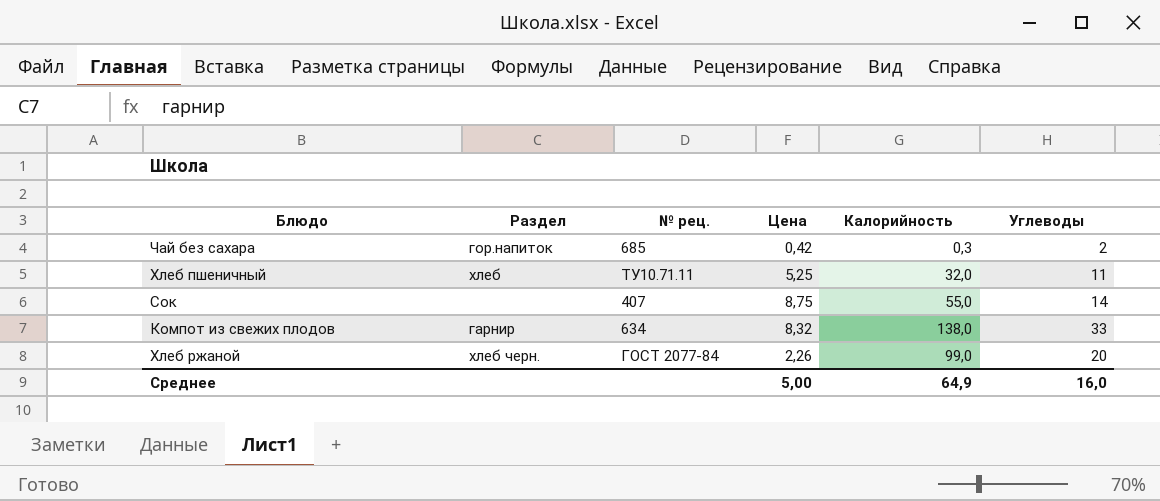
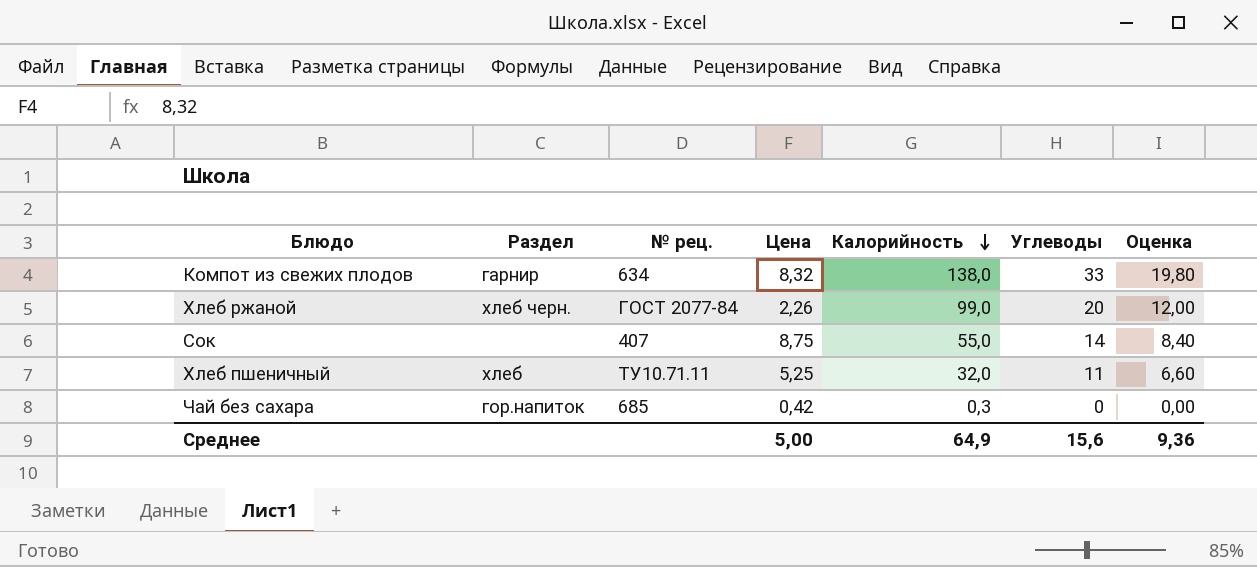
row order: none -> Калорийность descending
column Оценка | formula: none -> [Углеводы] * 0,6
Чай без сахара | Углеводы: 2 -> 0
Среднее | Углеводы: 16,0 -> 15,6

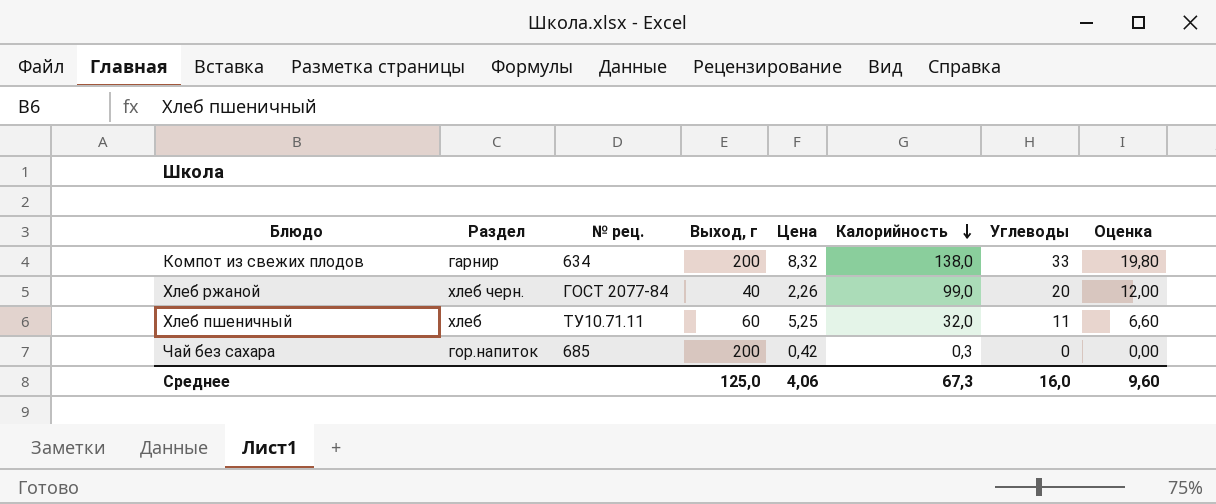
column Выход, г | position: none -> 4
row Сок: none | 407 | 8,75 | 55,0 | 14 | 8,40 -> none
Среднее | Цена: 5,00 -> 4,06
Среднее | Калорийность: 64,9 -> 67,3
Среднее | Углеводы: 15,6 -> 16,0
Среднее | Оценка: 9,36 -> 9,60

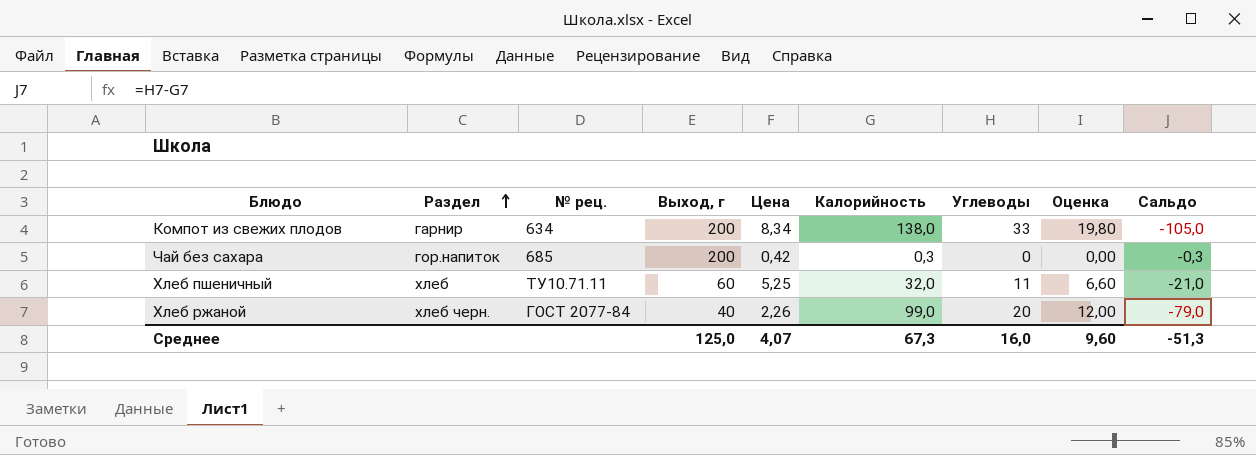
row order: Калорийность descending -> Раздел ascending
column Сальдо | formula: none -> [Углеводы] - [Калорийность]
Компот из свежих плодов | Цена: 8,32 -> 8,34
Среднее | Цена: 4,06 -> 4,07

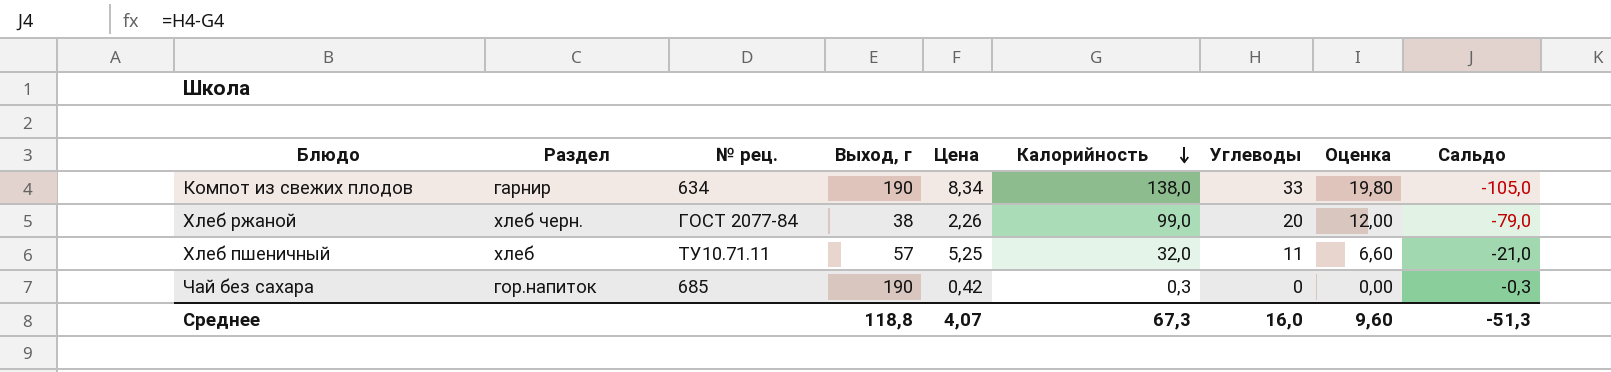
row order: Раздел ascending -> Калорийность descending
Компот из свежих плодов | Выход, г: 200 -> 190
Хлеб ржаной | Выход, г: 40 -> 38
Хлеб пшеничный | Выход, г: 60 -> 57
Чай без сахара | Выход, г: 200 -> 190
Среднее | Выход, г: 125,0 -> 118,8

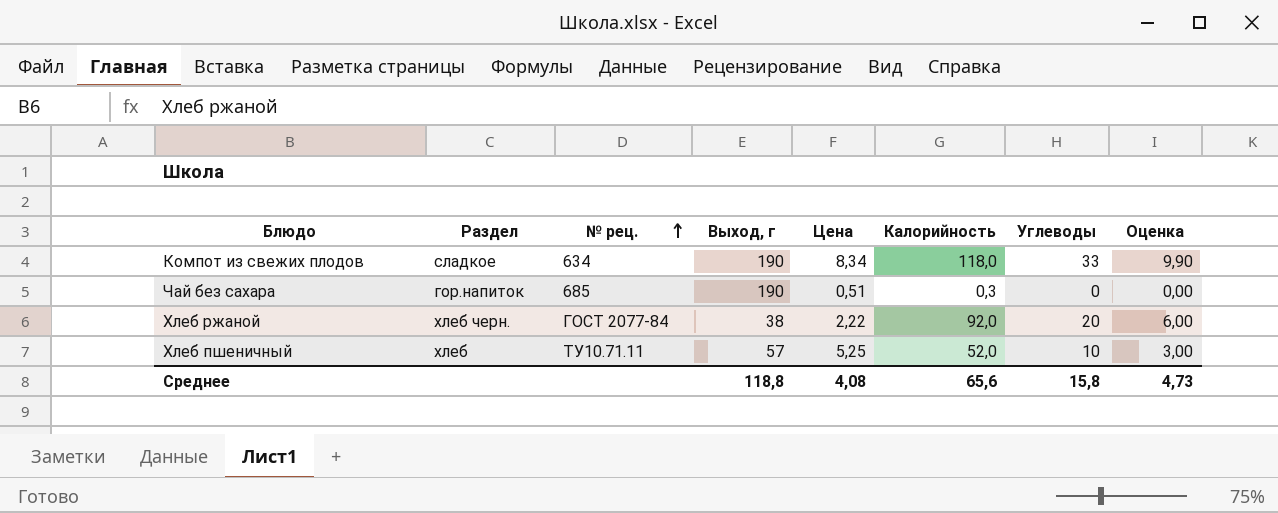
row order: Калорийность descending -> № рец. ascending
column Сальдо | formula: [Углеводы] - [Калорийность] -> none
column Оценка | formula: [Углеводы] * 0,6 -> [Углеводы] * 0,3
Компот из свежих плодов | Раздел: гарнир -> сладкое
Компот из свежих плодов | Калорийность: 138,0 -> 118,0
Чай без сахара | Цена: 0,42 -> 0,51
Хлеб ржаной | Цена: 2,26 -> 2,22
Хлеб ржаной | Калорийность: 99,0 -> 92,0
Хлеб пшеничный | Калорийность: 32,0 -> 52,0
Хлеб пшеничный | Углеводы: 11 -> 10
Среднее | Цена: 4,07 -> 4,08
Среднее | Калорийность: 67,3 -> 65,6
Среднее | Углеводы: 16,0 -> 15,8
Среднее | Оценка: 9,60 -> 4,73

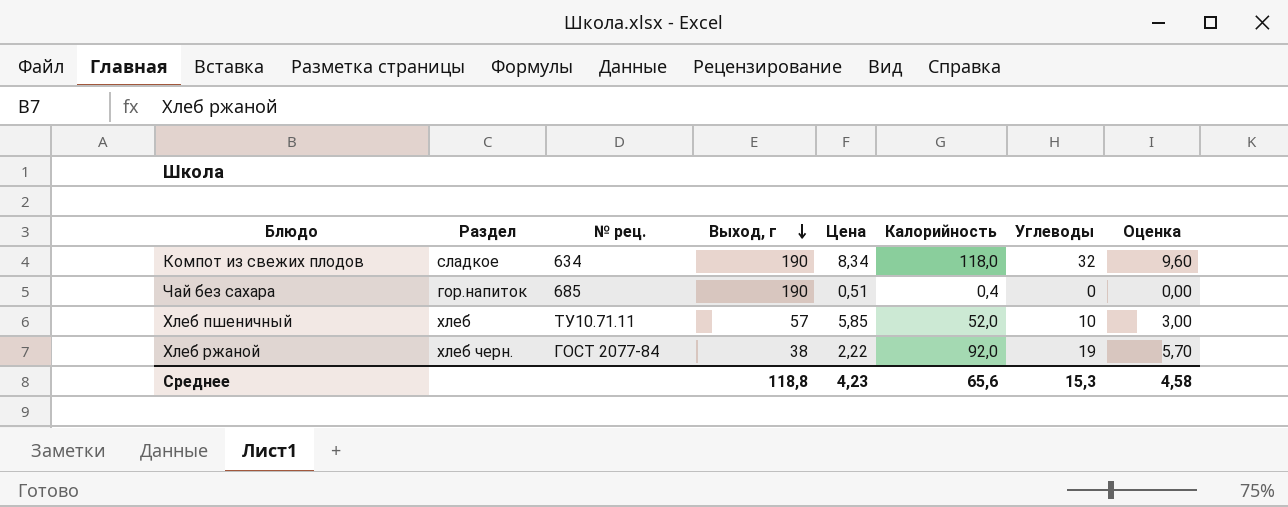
row order: № рец. ascending -> Выход, г descending
Компот из свежих плодов | Углеводы: 33 -> 32
Компот из свежих плодов | Оценка: 9,90 -> 9,60
Чай без сахара | Калорийность: 0,3 -> 0,4
Хлеб пшеничный | Цена: 5,25 -> 5,85
Хлеб ржаной | Углеводы: 20 -> 19
Хлеб ржаной | Оценка: 6,00 -> 5,70
Среднее | Цена: 4,08 -> 4,23
Среднее | Углеводы: 15,8 -> 15,3
Среднее | Оценка: 4,73 -> 4,58

